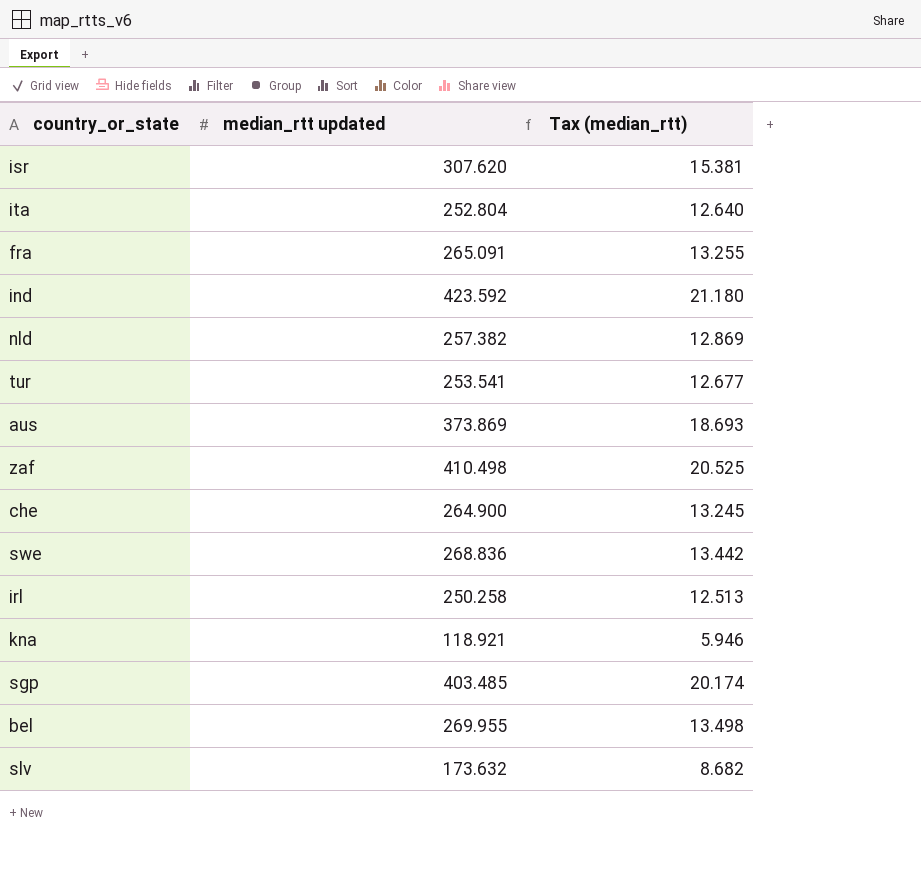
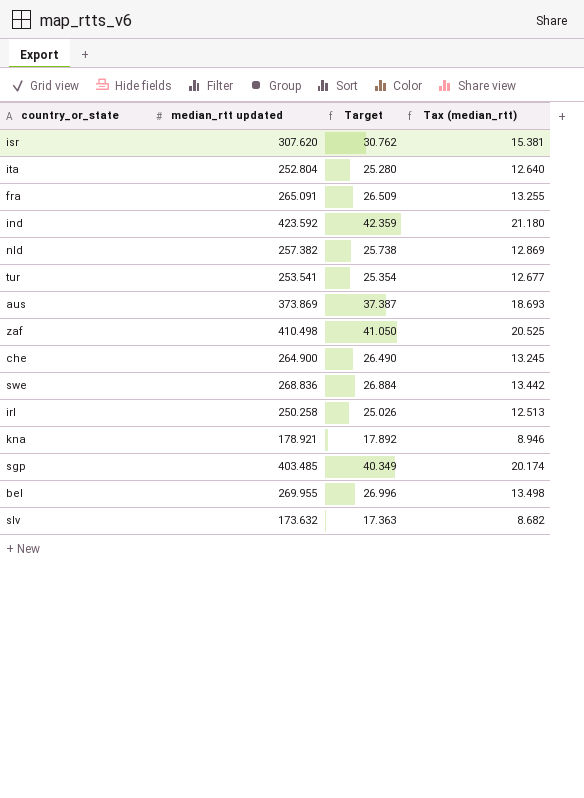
column Target | formula: none -> [median_rtt updated] * 0.1
kna | median_rtt updated: 118.921 -> 178.921
kna | Tax (median_rtt): 5.946 -> 8.946

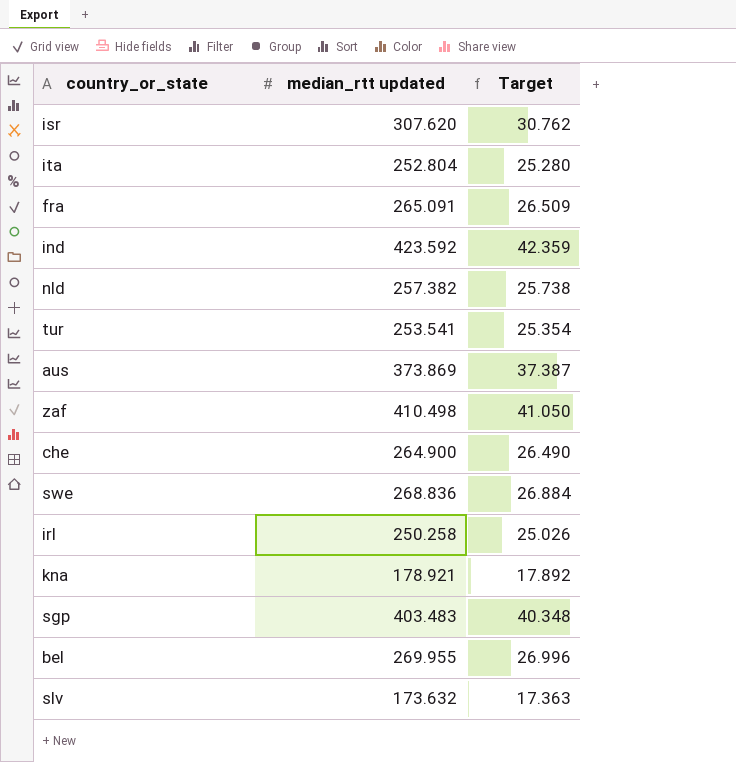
column Tax (median_rtt) | formula: [median_rtt updated] * 0.05 -> none
sgp | median_rtt updated: 403.485 -> 403.483
sgp | Target: 40.349 -> 40.348

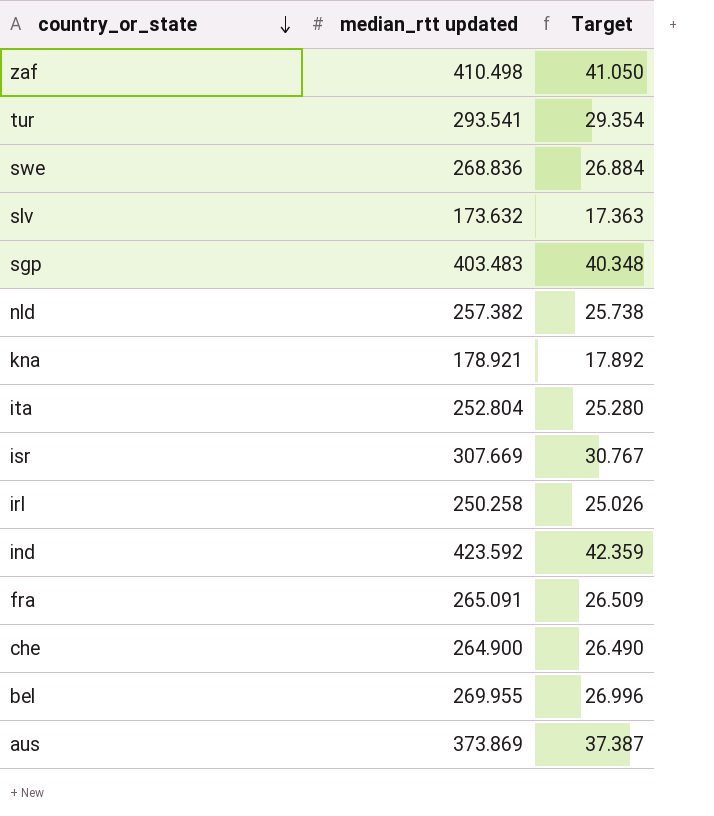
row order: none -> country_or_state descending
tur | median_rtt updated: 253.541 -> 293.541
tur | Target: 25.354 -> 29.354
isr | median_rtt updated: 307.620 -> 307.669
isr | Target: 30.762 -> 30.767

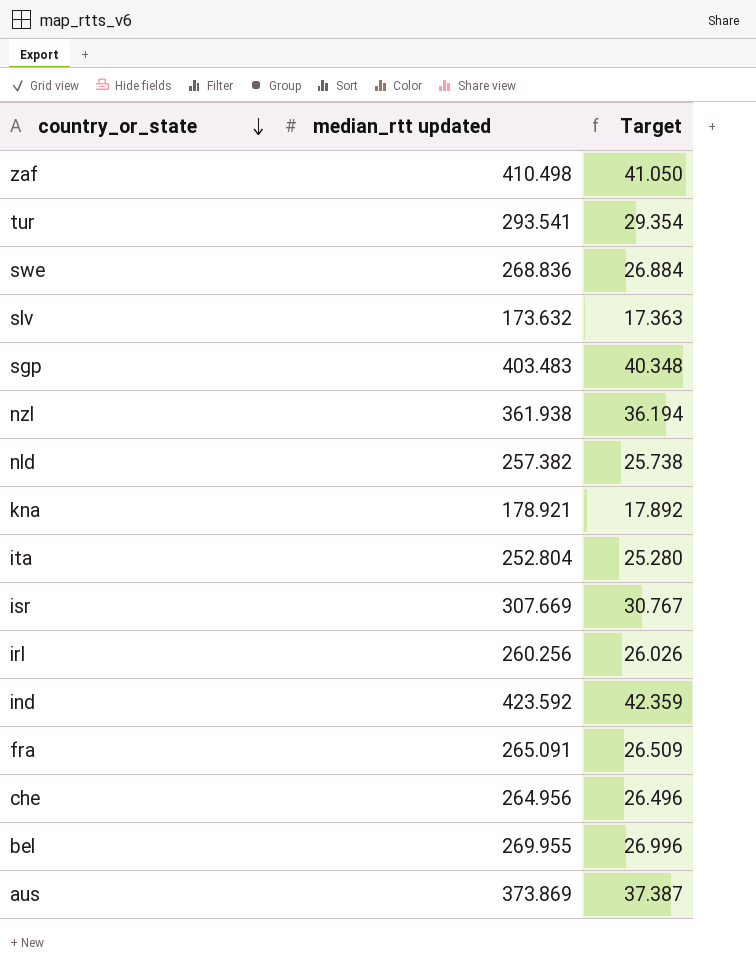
row nzl: none -> 361.938 | 36.194
irl | median_rtt updated: 250.258 -> 260.256
irl | Target: 25.026 -> 26.026
che | median_rtt updated: 264.900 -> 264.956
che | Target: 26.490 -> 26.496

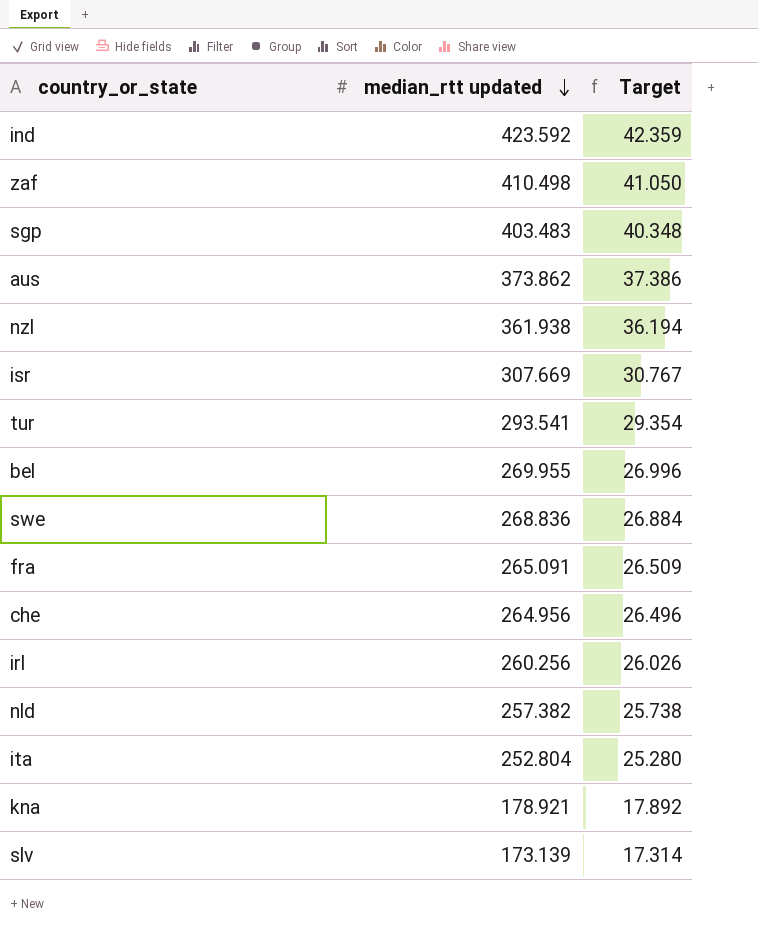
row order: country_or_state descending -> median_rtt updated descending
aus | median_rtt updated: 373.869 -> 373.862
aus | Target: 37.387 -> 37.386
slv | median_rtt updated: 173.632 -> 173.139
slv | Target: 17.363 -> 17.314

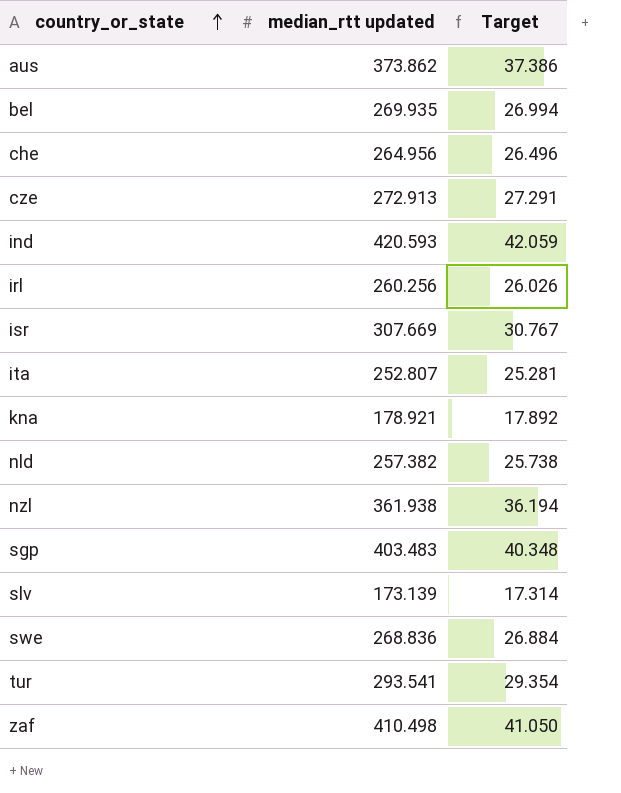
row order: median_rtt updated descending -> country_or_state ascending
row fra: 265.091 | 26.509 -> none
bel | median_rtt updated: 269.955 -> 269.935
bel | Target: 26.996 -> 26.994
row cze: none -> 272.913 | 27.291
ind | median_rtt updated: 423.592 -> 420.593
ind | Target: 42.359 -> 42.059
ita | median_rtt updated: 252.804 -> 252.807
ita | Target: 25.280 -> 25.281

